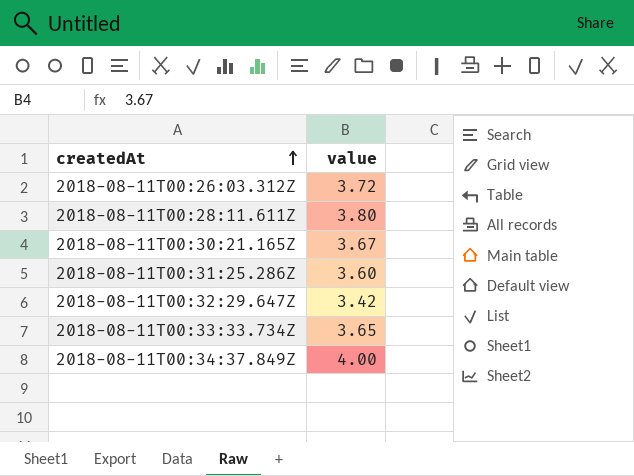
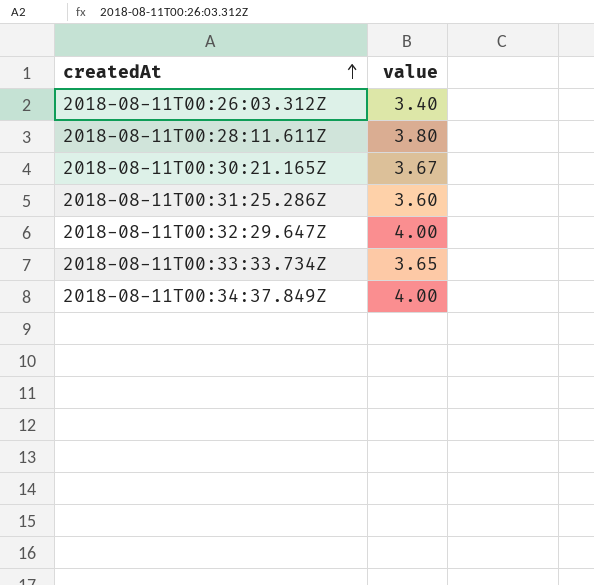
2018-08-11T00:26:03.312Z | value: 3.72 -> 3.40
2018-08-11T00:32:29.647Z | value: 3.42 -> 4.00

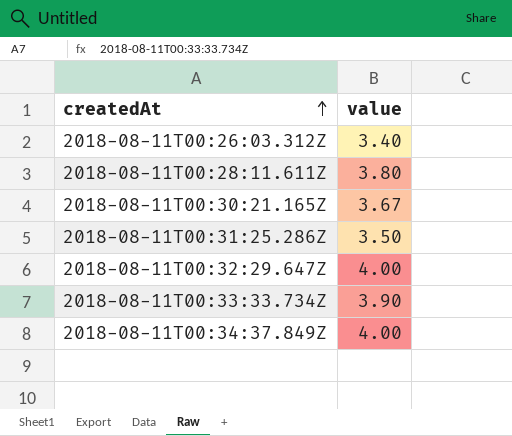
2018-08-11T00:31:25.286Z | value: 3.60 -> 3.50
2018-08-11T00:33:33.734Z | value: 3.65 -> 3.90

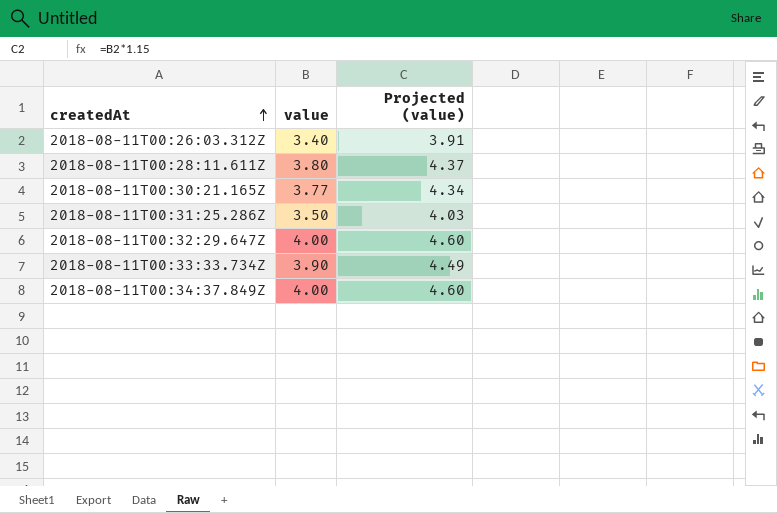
column Projected (value) | formula: none -> [value] * 1.15
2018-08-11T00:30:21.165Z | value: 3.67 -> 3.77

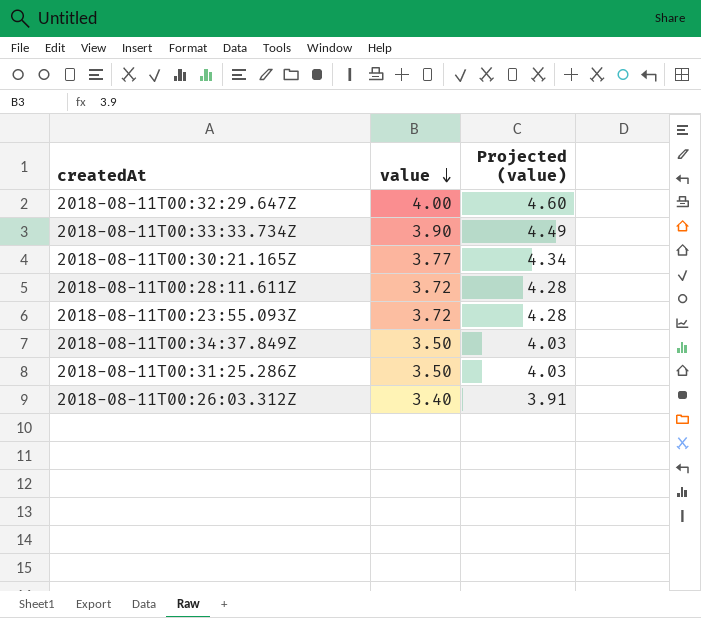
row order: createdAt ascending -> value descending
2018-08-11T00:28:11.611Z | value: 3.80 -> 3.72
2018-08-11T00:28:11.611Z | Projected (value): 4.37 -> 4.28
row 2018-08-11T00:23:55.093Z: none -> 3.72 | 4.28
2018-08-11T00:34:37.849Z | value: 4.00 -> 3.50
2018-08-11T00:34:37.849Z | Projected (value): 4.60 -> 4.03

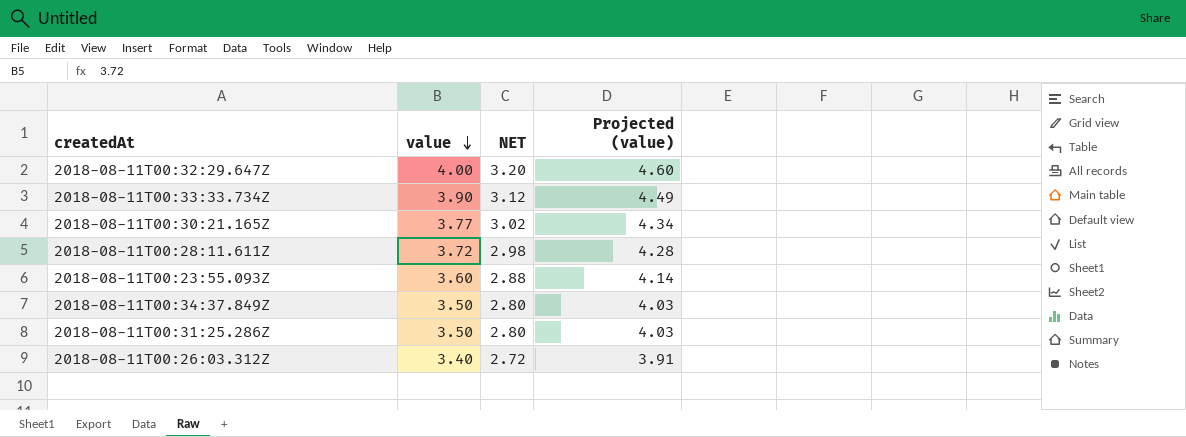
column NET | formula: none -> [value] * 0.8
2018-08-11T00:23:55.093Z | value: 3.72 -> 3.60
2018-08-11T00:23:55.093Z | Projected (value): 4.28 -> 4.14

